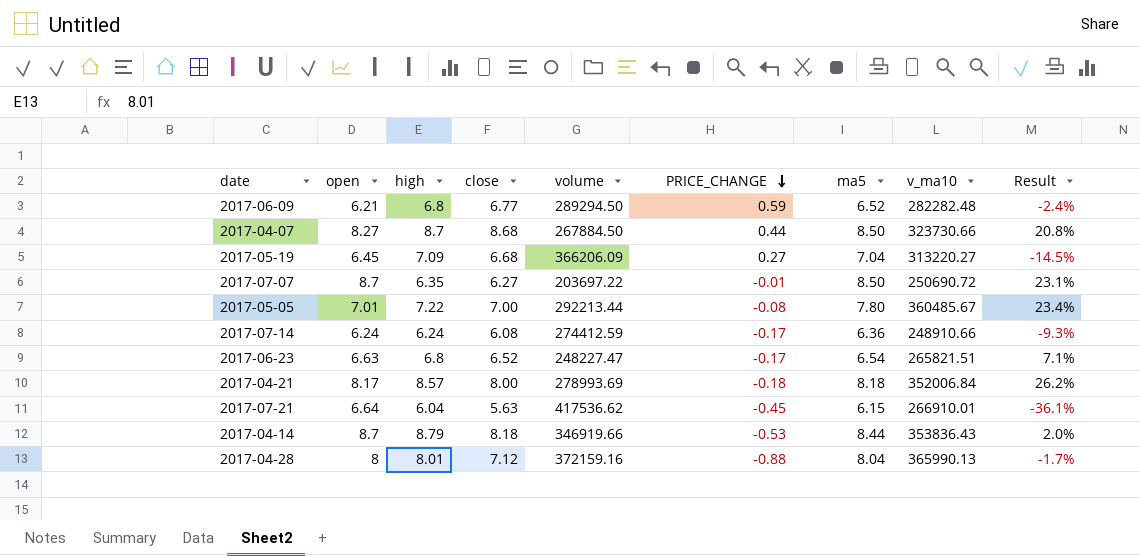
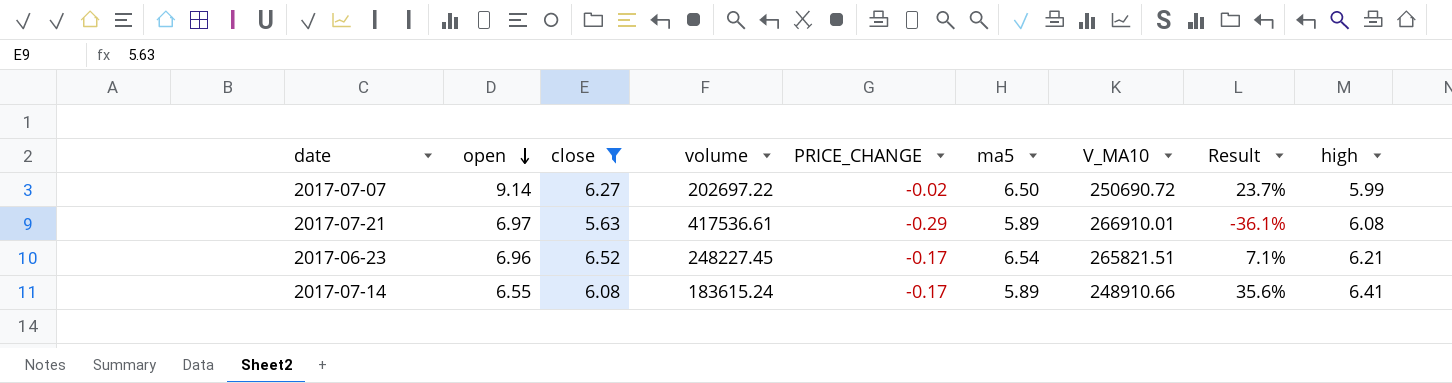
filter: none -> close <= 6.52
row order: PRICE_CHANGE descending -> open descending
column name: v_ma10 -> V_MA10
column high | position: 3 -> 9
2017-07-07 | open: 8.7 -> 9.14
2017-07-07 | volume: 203697.22 -> 202697.22
2017-07-07 | PRICE_CHANGE: -0.01 -> -0.02
2017-07-07 | ma5: 8.50 -> 6.50
2017-07-07 | Result: 23.1% -> 23.7%
2017-07-07 | high: 6.35 -> 5.99
2017-07-21 | open: 6.64 -> 6.97
2017-07-21 | volume: 417536.62 -> 417536.61
2017-07-21 | PRICE_CHANGE: -0.45 -> -0.29
2017-07-21 | ma5: 6.15 -> 5.89
2017-07-21 | high: 6.04 -> 6.08
2017-06-23 | open: 6.63 -> 6.96
2017-06-23 | volume: 248227.47 -> 248227.45
2017-06-23 | high: 6.8 -> 6.21
2017-07-14 | open: 6.24 -> 6.55
2017-07-14 | volume: 274412.59 -> 183615.24
2017-07-14 | ma5: 6.36 -> 5.89
2017-07-14 | Result: -9.3% -> 35.6%
2017-07-14 | high: 6.24 -> 6.41

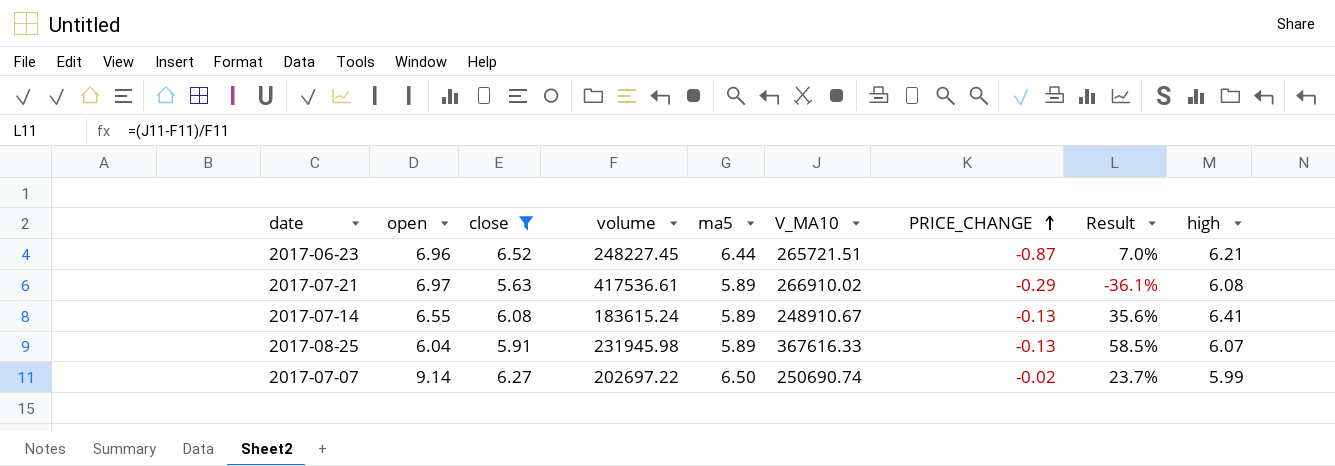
row order: open descending -> PRICE_CHANGE ascending
column PRICE_CHANGE | position: 5 -> 7
2017-06-23 | ma5: 6.54 -> 6.44
2017-06-23 | V_MA10: 265821.51 -> 265721.51
2017-06-23 | PRICE_CHANGE: -0.17 -> -0.87
2017-06-23 | Result: 7.1% -> 7.0%
2017-07-21 | V_MA10: 266910.01 -> 266910.02
2017-07-14 | V_MA10: 248910.66 -> 248910.67
2017-07-14 | PRICE_CHANGE: -0.17 -> -0.13
row 2017-08-25: none -> 6.04 | 5.91 | 231945.98 | 5.89 | 367616.33 | -0.13 | 58.5% | 6.07
2017-07-07 | V_MA10: 250690.72 -> 250690.74

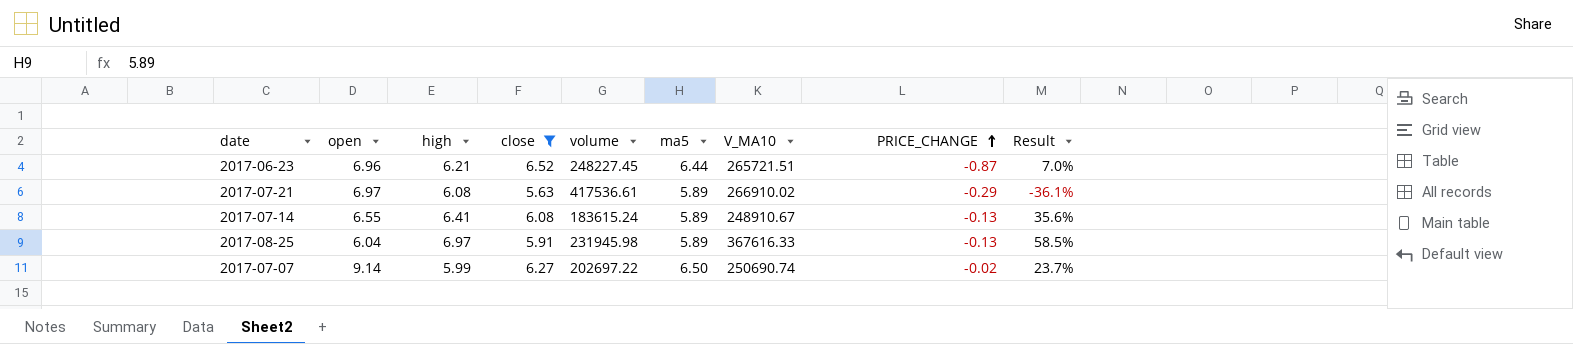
column high | position: 9 -> 3
2017-08-25 | high: 6.07 -> 6.97

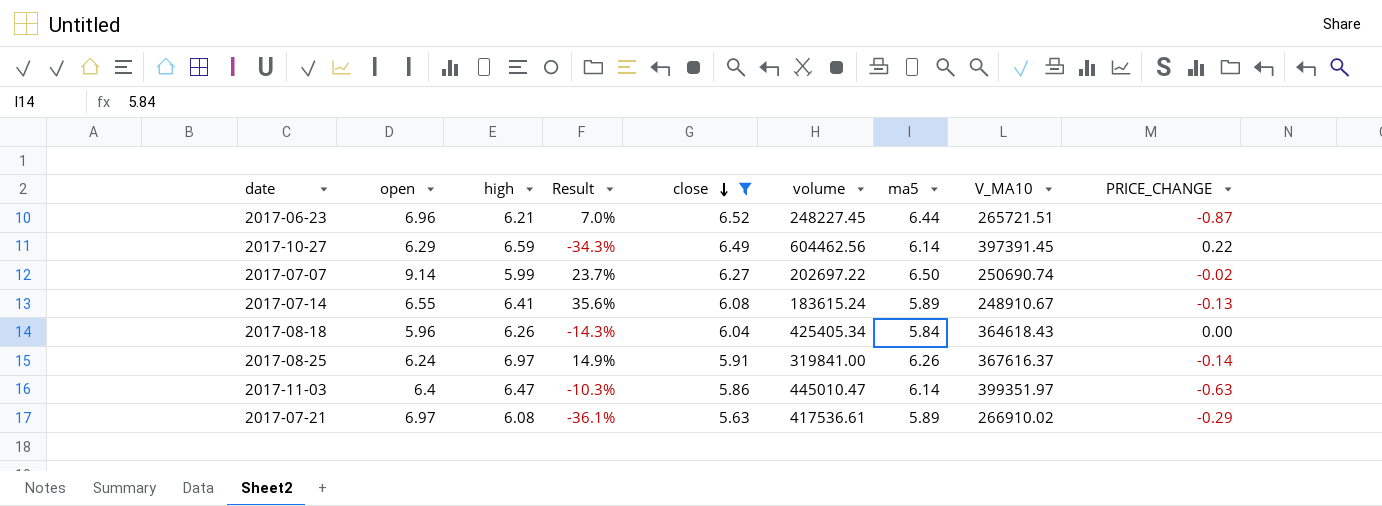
row order: PRICE_CHANGE ascending -> close descending
column Result | position: 9 -> 4
row 2017-10-27: none -> 6.29 | 6.59 | -34.3% | 6.49 | 604462.56 | 6.14 | 397391.45 | 0.22
row 2017-08-18: none -> 5.96 | 6.26 | -14.3% | 6.04 | 425405.34 | 5.84 | 364618.43 | 0.00
2017-08-25 | open: 6.04 -> 6.24
2017-08-25 | Result: 58.5% -> 14.9%
2017-08-25 | volume: 231945.98 -> 319841.00
2017-08-25 | ma5: 5.89 -> 6.26
2017-08-25 | V_MA10: 367616.33 -> 367616.37
2017-08-25 | PRICE_CHANGE: -0.13 -> -0.14
row 2017-11-03: none -> 6.4 | 6.47 | -10.3% | 5.86 | 445010.47 | 6.14 | 399351.97 | -0.63

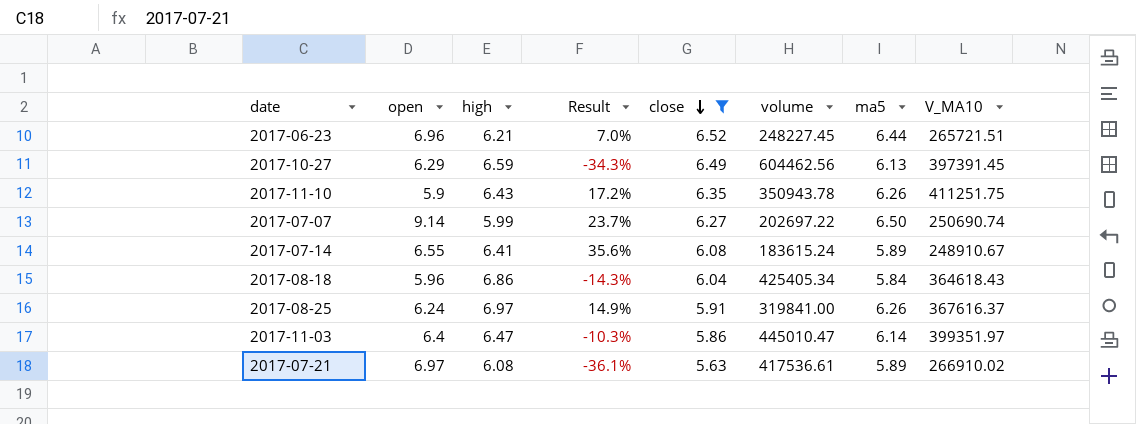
column PRICE_CHANGE | position: 9 -> none
2017-10-27 | ma5: 6.14 -> 6.13
row 2017-11-10: none -> 5.9 | 6.43 | 17.2% | 6.35 | 350943.78 | 6.26 | 411251.75
2017-08-18 | high: 6.26 -> 6.86

